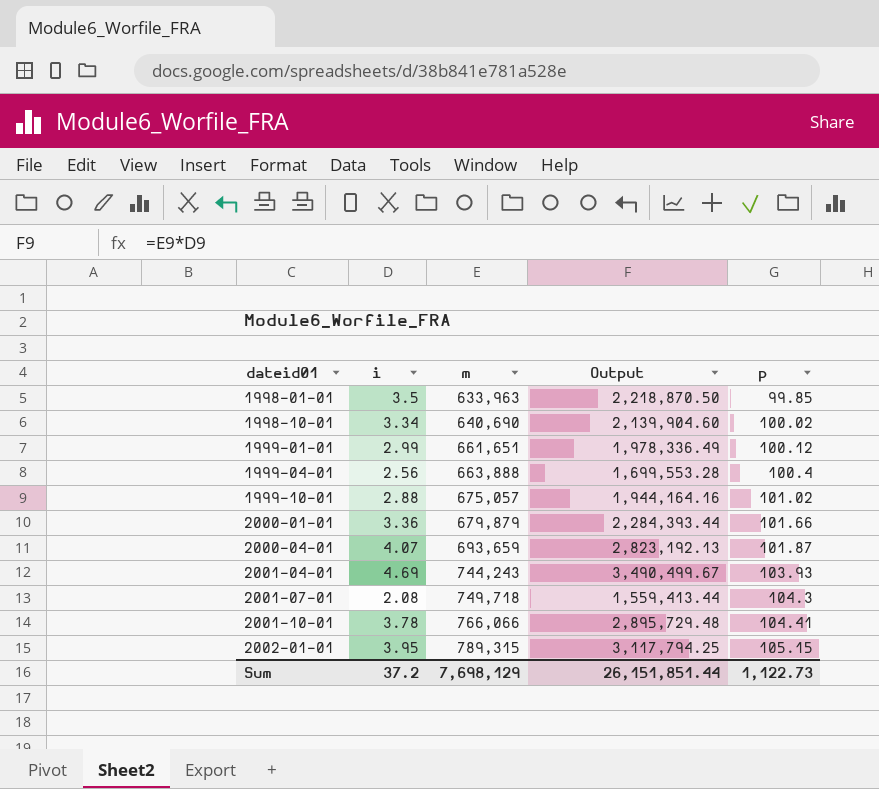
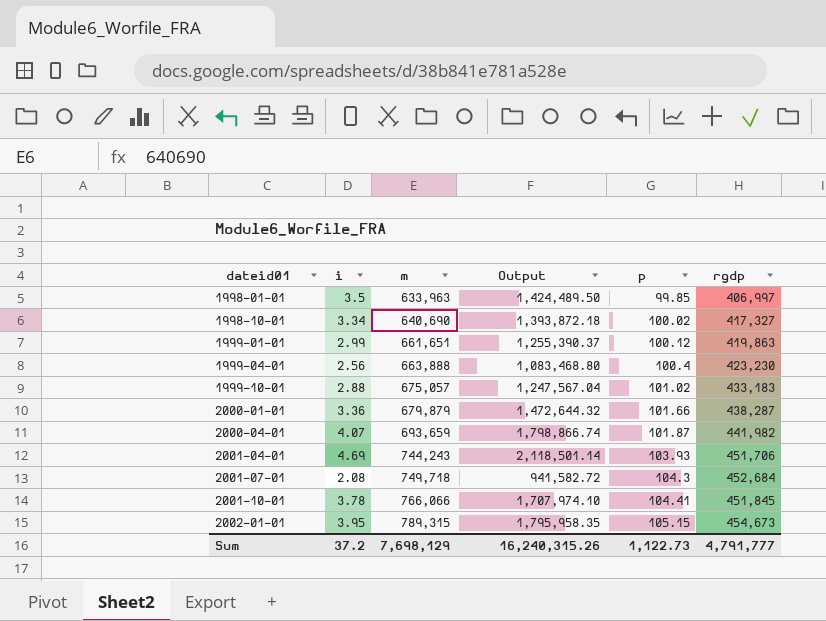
column Output | formula: [i] * [m] -> [i] * [rgdp]
column rgdp | position: none -> 6
Sum | Output: 26,151,851.44 -> 16,240,315.26

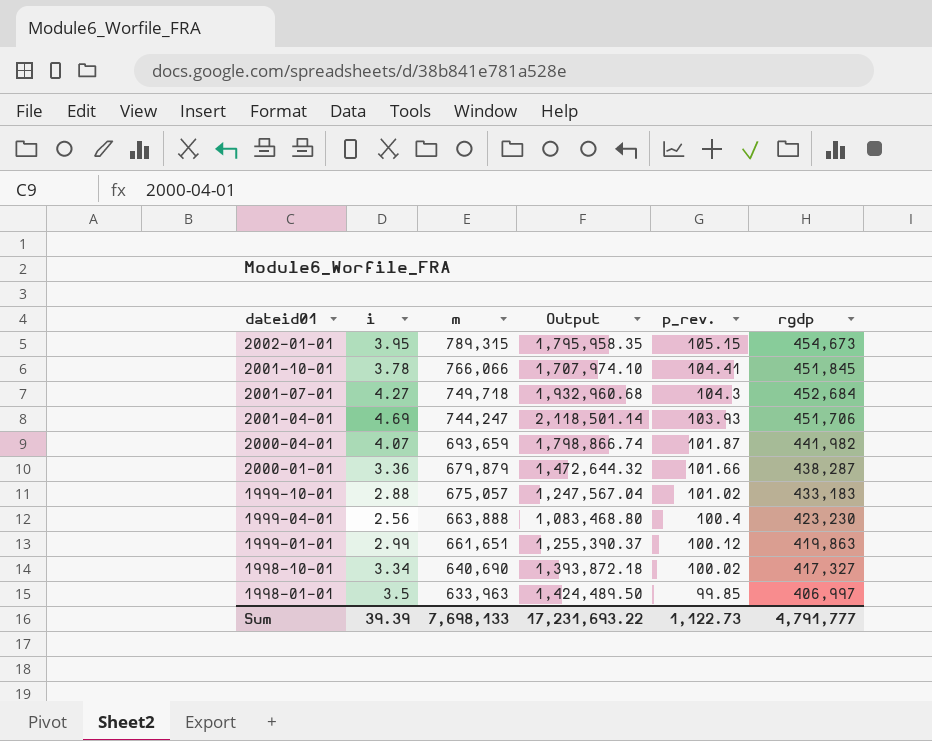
row order: dateid01 ascending -> dateid01 descending
column name: p -> p_rev.
2001-07-01 | i: 2.08 -> 4.27
2001-07-01 | Output: 941,582.72 -> 1,932,960.68
2001-04-01 | m: 744,243 -> 744,247
Sum | i: 37.2 -> 39.39
Sum | m: 7,698,129 -> 7,698,133
Sum | Output: 16,240,315.26 -> 17,231,693.22

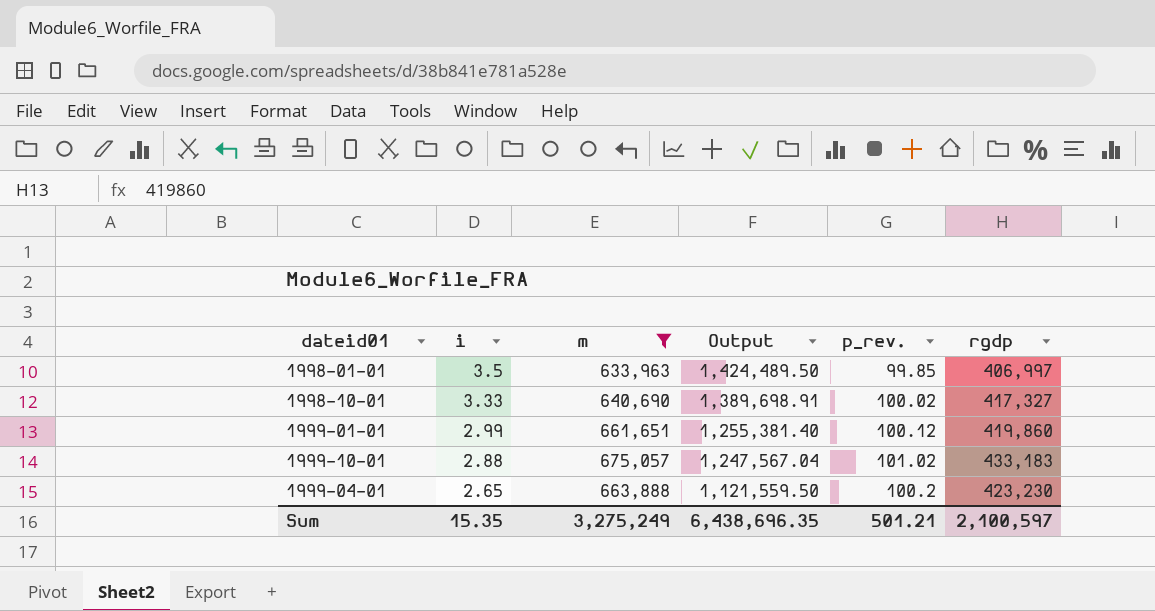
filter: none -> m <= 675,057
row order: dateid01 descending -> i descending
1998-10-01 | i: 3.34 -> 3.33
1998-10-01 | Output: 1,393,872.18 -> 1,389,698.91
1999-01-01 | Output: 1,255,390.37 -> 1,255,381.40
1999-01-01 | rgdp: 419,863 -> 419,860
1999-04-01 | i: 2.56 -> 2.65
1999-04-01 | Output: 1,083,468.80 -> 1,121,559.50
1999-04-01 | p_rev.: 100.4 -> 100.2
Sum | i: 39.39 -> 15.35
Sum | m: 7,698,133 -> 3,275,249
Sum | Output: 17,231,693.22 -> 6,438,696.35
Sum | p_rev.: 1,122.73 -> 501.21
Sum | rgdp: 4,791,777 -> 2,100,597

